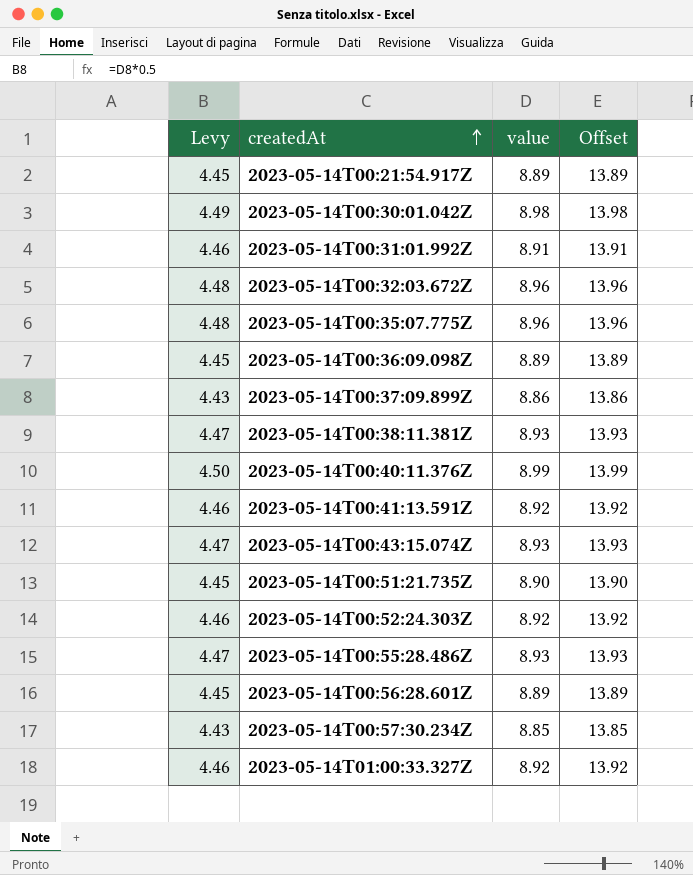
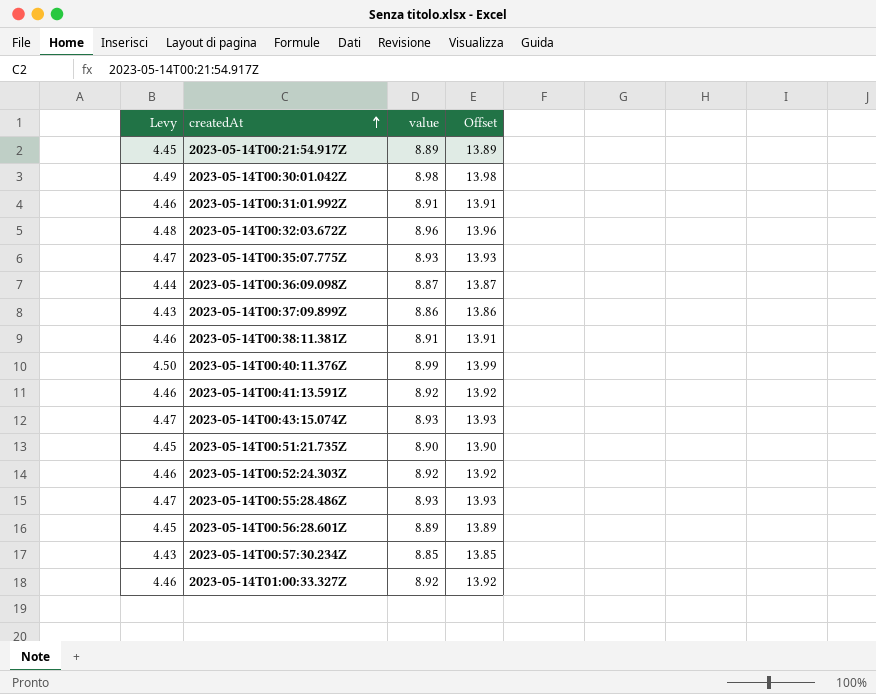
2023-05-14T00:35:07.775Z | Levy: 4.48 -> 4.47
2023-05-14T00:35:07.775Z | value: 8.96 -> 8.93
2023-05-14T00:35:07.775Z | Offset: 13.96 -> 13.93
2023-05-14T00:36:09.098Z | Levy: 4.45 -> 4.44
2023-05-14T00:36:09.098Z | value: 8.89 -> 8.87
2023-05-14T00:36:09.098Z | Offset: 13.89 -> 13.87
2023-05-14T00:38:11.381Z | Levy: 4.47 -> 4.46
2023-05-14T00:38:11.381Z | value: 8.93 -> 8.91
2023-05-14T00:38:11.381Z | Offset: 13.93 -> 13.91

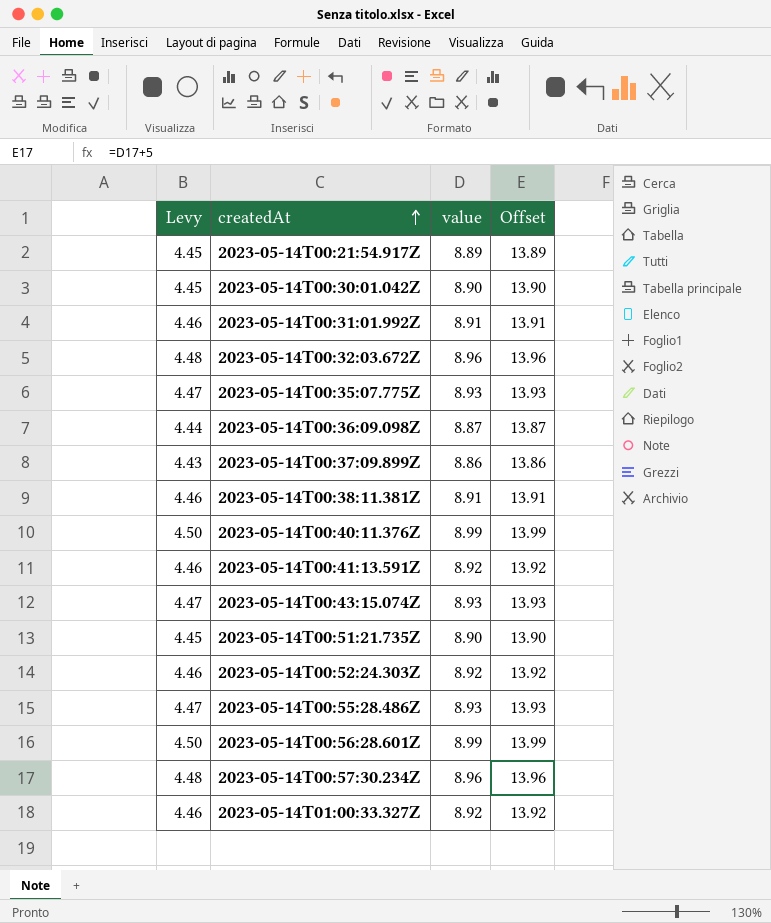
2023-05-14T00:30:01.042Z | Levy: 4.49 -> 4.45
2023-05-14T00:30:01.042Z | value: 8.98 -> 8.90
2023-05-14T00:30:01.042Z | Offset: 13.98 -> 13.90
2023-05-14T00:56:28.601Z | Levy: 4.45 -> 4.50
2023-05-14T00:56:28.601Z | value: 8.89 -> 8.99
2023-05-14T00:56:28.601Z | Offset: 13.89 -> 13.99
2023-05-14T00:57:30.234Z | Levy: 4.43 -> 4.48
2023-05-14T00:57:30.234Z | value: 8.85 -> 8.96
2023-05-14T00:57:30.234Z | Offset: 13.85 -> 13.96

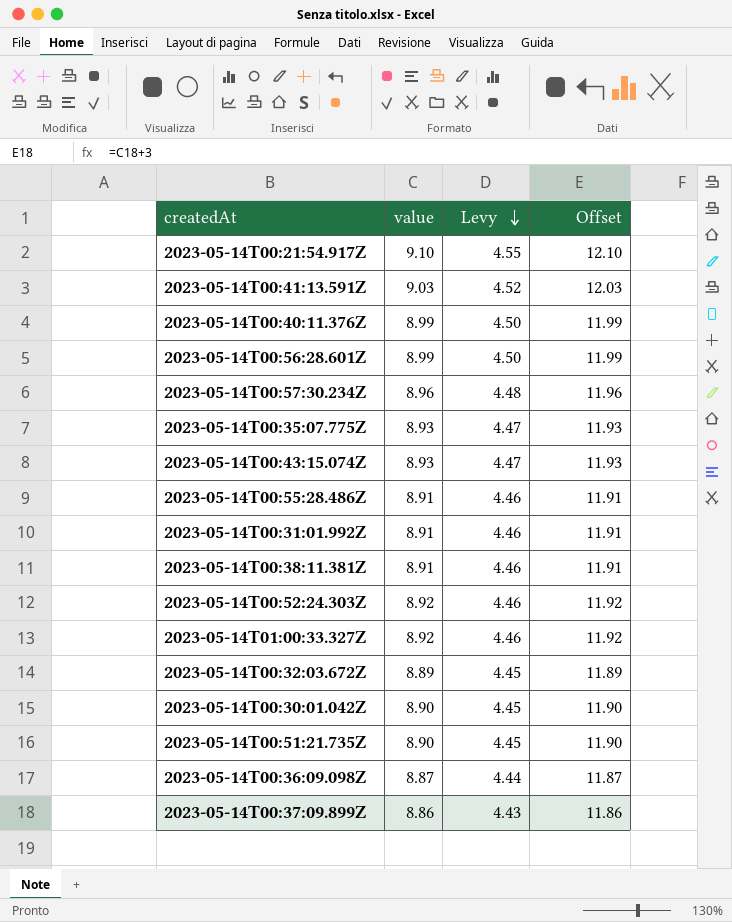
row order: createdAt ascending -> Levy descending
column Levy | position: 1 -> 3
column Offset | formula: [value] + 5 -> [value] + 3
2023-05-14T00:21:54.917Z | value: 8.89 -> 9.10
2023-05-14T00:21:54.917Z | Levy: 4.45 -> 4.55
2023-05-14T00:41:13.591Z | value: 8.92 -> 9.03
2023-05-14T00:41:13.591Z | Levy: 4.46 -> 4.52
2023-05-14T00:55:28.486Z | value: 8.93 -> 8.91
2023-05-14T00:55:28.486Z | Levy: 4.47 -> 4.46
2023-05-14T00:32:03.672Z | value: 8.96 -> 8.89
2023-05-14T00:32:03.672Z | Levy: 4.48 -> 4.45

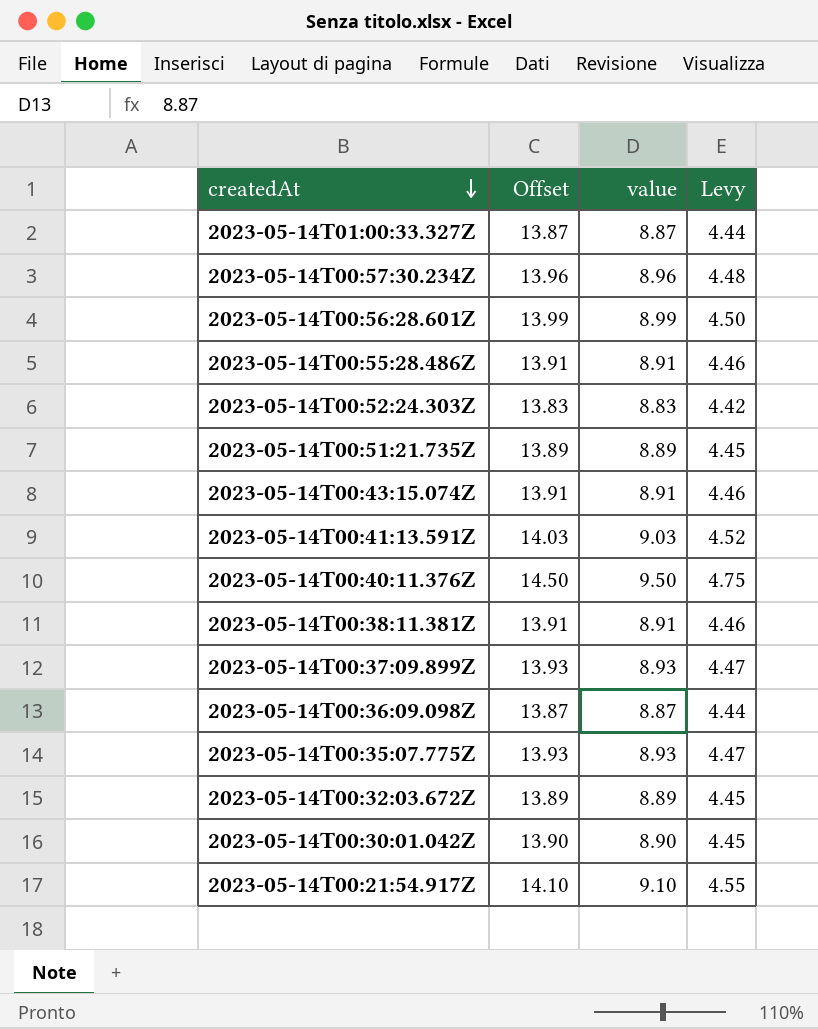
row order: Levy descending -> createdAt descending
column Offset | formula: [value] + 3 -> [value] + 5
column Offset | position: 4 -> 2
row 2023-05-14T00:31:01.992Z: 8.91 | 4.46 | 11.91 -> none
2023-05-14T01:00:33.327Z | value: 8.92 -> 8.87
2023-05-14T01:00:33.327Z | Levy: 4.46 -> 4.44
2023-05-14T00:52:24.303Z | value: 8.92 -> 8.83
2023-05-14T00:52:24.303Z | Levy: 4.46 -> 4.42
2023-05-14T00:51:21.735Z | value: 8.90 -> 8.89
2023-05-14T00:43:15.074Z | value: 8.93 -> 8.91
2023-05-14T00:43:15.074Z | Levy: 4.47 -> 4.46
2023-05-14T00:40:11.376Z | value: 8.99 -> 9.50
2023-05-14T00:40:11.376Z | Levy: 4.50 -> 4.75
2023-05-14T00:37:09.899Z | value: 8.86 -> 8.93
2023-05-14T00:37:09.899Z | Levy: 4.43 -> 4.47

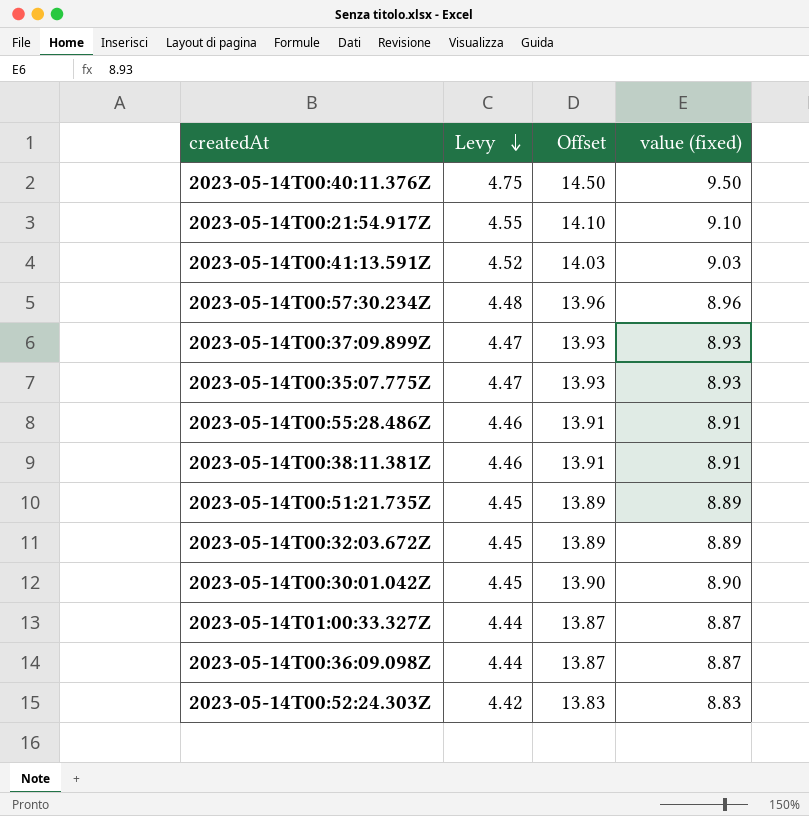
row order: createdAt descending -> Levy descending
column Levy | position: 4 -> 2
column name: value -> value (fixed)
row 2023-05-14T00:56:28.601Z: 13.99 | 8.99 | 4.50 -> none
row 2023-05-14T00:43:15.074Z: 13.91 | 8.91 | 4.46 -> none

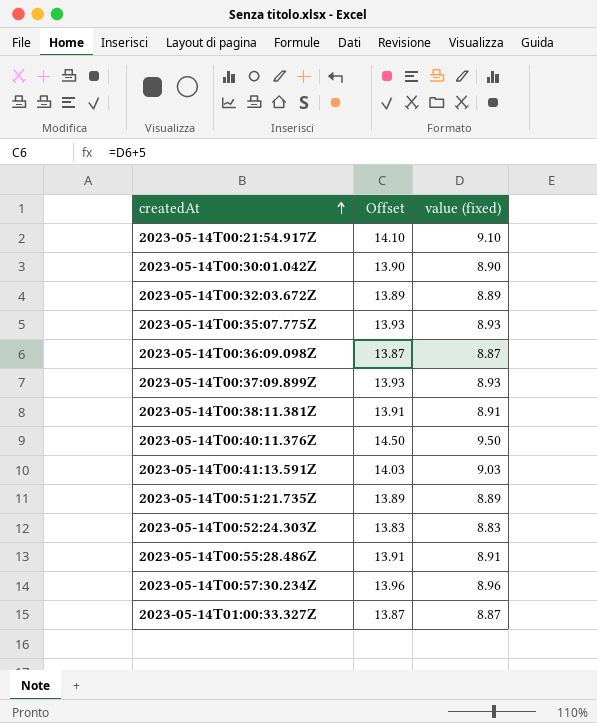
row order: Levy descending -> createdAt ascending
column Levy | formula: [value (fixed)] * 0.5 -> none

